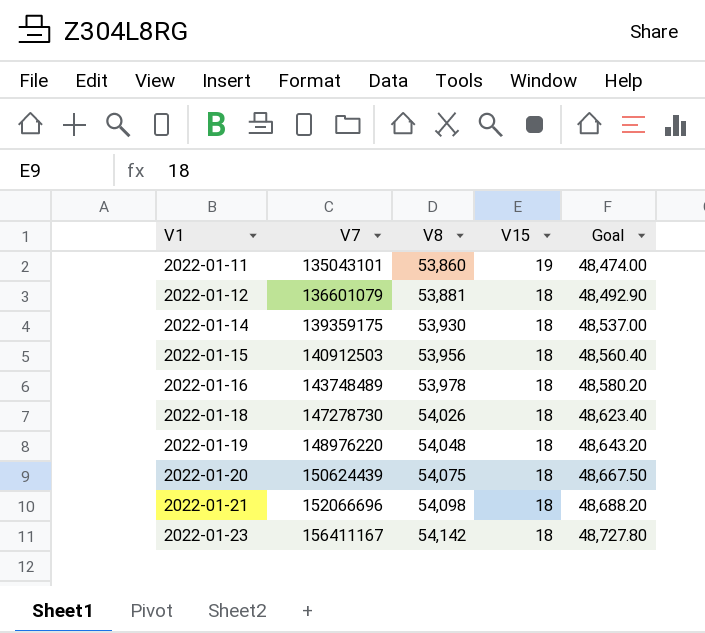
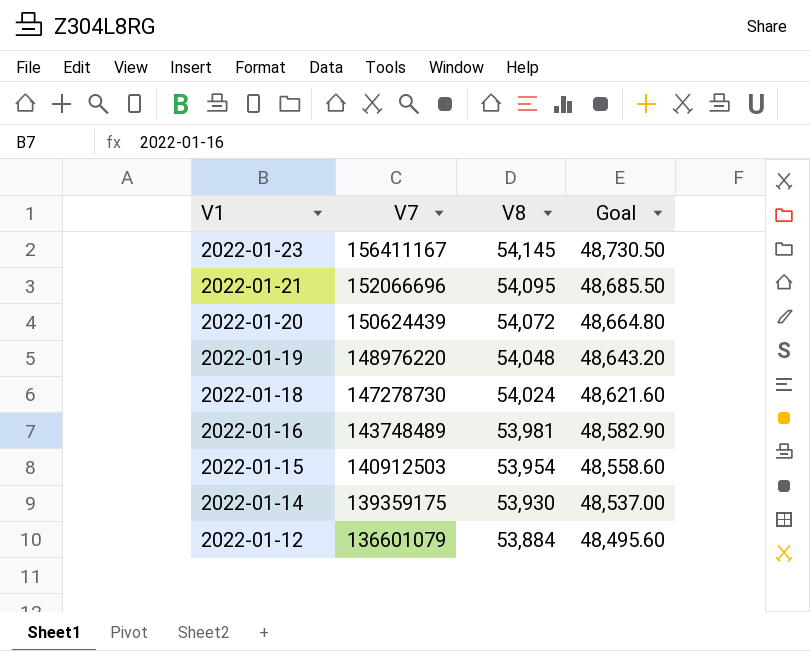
row order: V1 ascending -> V1 descending
column V15 | position: 4 -> none
row 2022-01-11: 135043101 | 53,860 | 19 | 48,474.00 -> none
2022-01-23 | V8: 54,142 -> 54,145
2022-01-23 | Goal: 48,727.80 -> 48,730.50
2022-01-21 | V8: 54,098 -> 54,095
2022-01-21 | Goal: 48,688.20 -> 48,685.50
2022-01-20 | V8: 54,075 -> 54,072
2022-01-20 | Goal: 48,667.50 -> 48,664.80
2022-01-18 | V8: 54,026 -> 54,024
2022-01-18 | Goal: 48,623.40 -> 48,621.60
2022-01-16 | V8: 53,978 -> 53,981
2022-01-16 | Goal: 48,580.20 -> 48,582.90
2022-01-15 | V8: 53,956 -> 53,954
2022-01-15 | Goal: 48,560.40 -> 48,558.60
2022-01-12 | V8: 53,881 -> 53,884
2022-01-12 | Goal: 48,492.90 -> 48,495.60

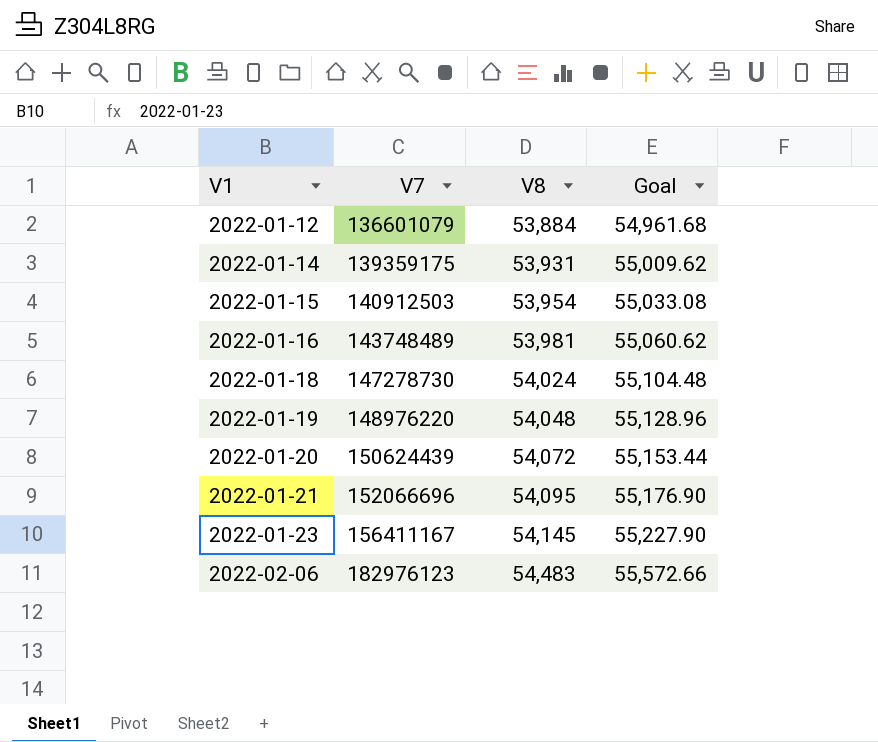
row order: V1 descending -> V1 ascending
column Goal | formula: [V8] * 0.9 -> [V8] * 1.02
2022-01-14 | V8: 53,930 -> 53,931
row 2022-02-06: none -> 182976123 | 54,483 | 55,572.66

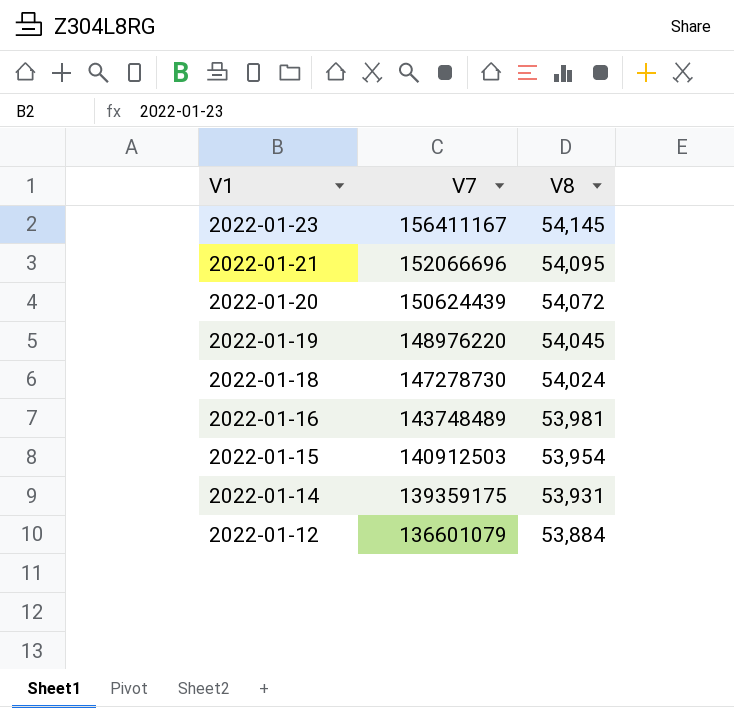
row order: V1 ascending -> V1 descending
column Goal | formula: [V8] * 1.02 -> none
row 2022-02-06: 182976123 | 54,483 | 55,572.66 -> none
2022-01-19 | V8: 54,048 -> 54,045

